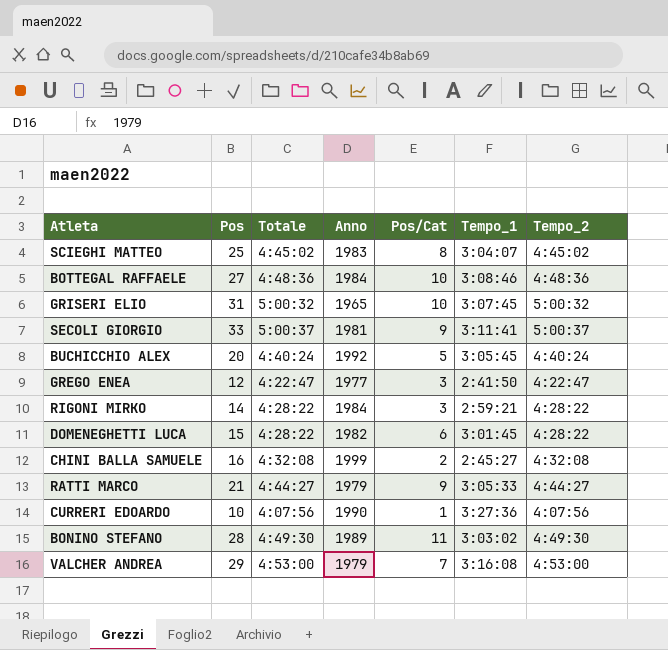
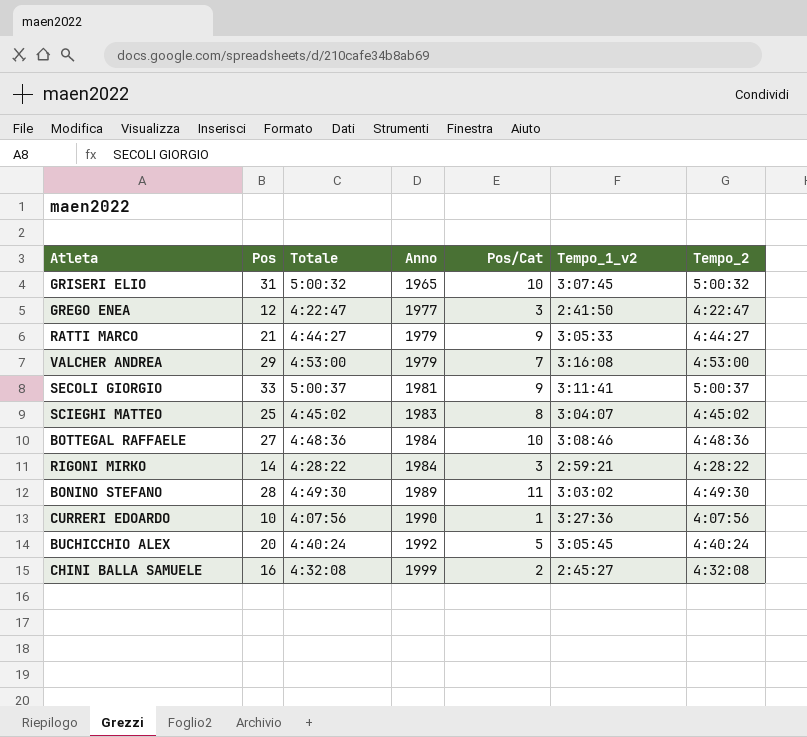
row order: none -> Anno ascending
column name: Tempo_1 -> Tempo_1_v2
row DOMENEGHETTI LUCA: 15 | 4:28:22 | 1982 | 6 | 3:01:45 | 4:28:22 -> none

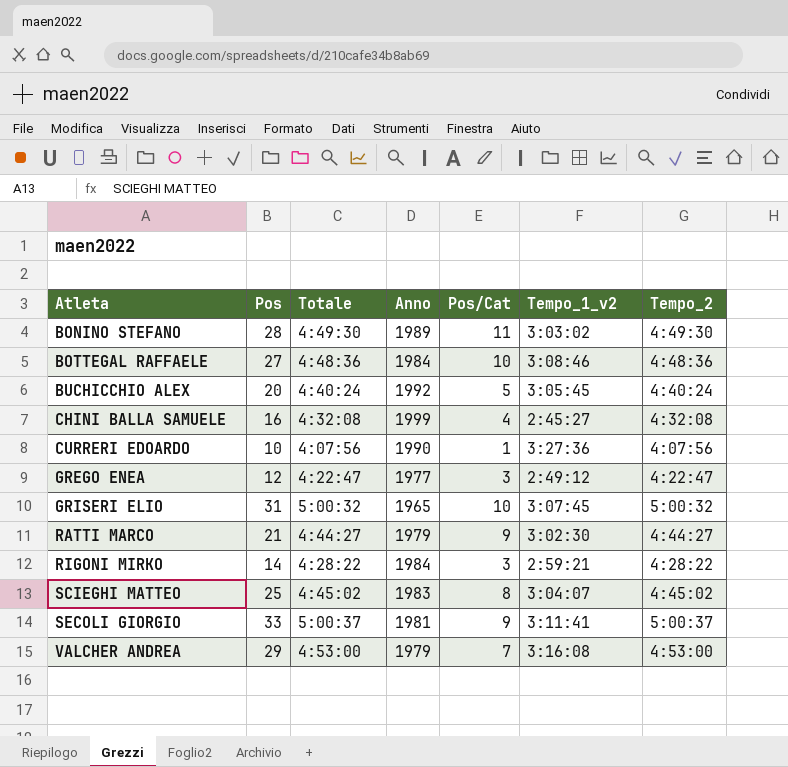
row order: Anno ascending -> Atleta ascending
CHINI BALLA SAMUELE | Pos/Cat: 2 -> 4
GREGO ENEA | Tempo_1_v2: 2:41:50 -> 2:49:12
RATTI MARCO | Tempo_1_v2: 3:05:33 -> 3:02:30

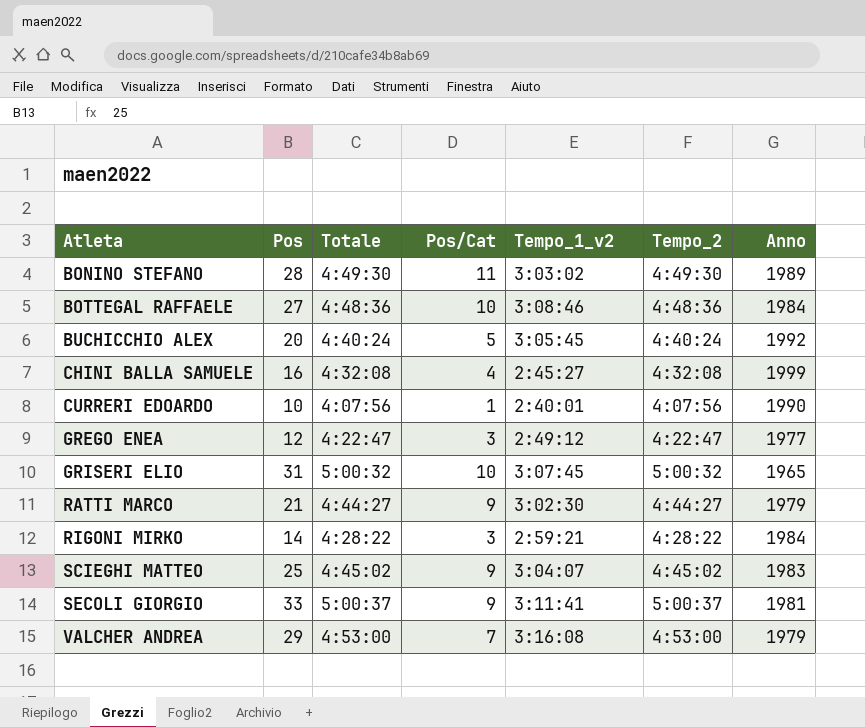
column Anno | position: 4 -> 7
CURRERI EDOARDO | Tempo_1_v2: 3:27:36 -> 2:40:01
SCIEGHI MATTEO | Pos/Cat: 8 -> 9

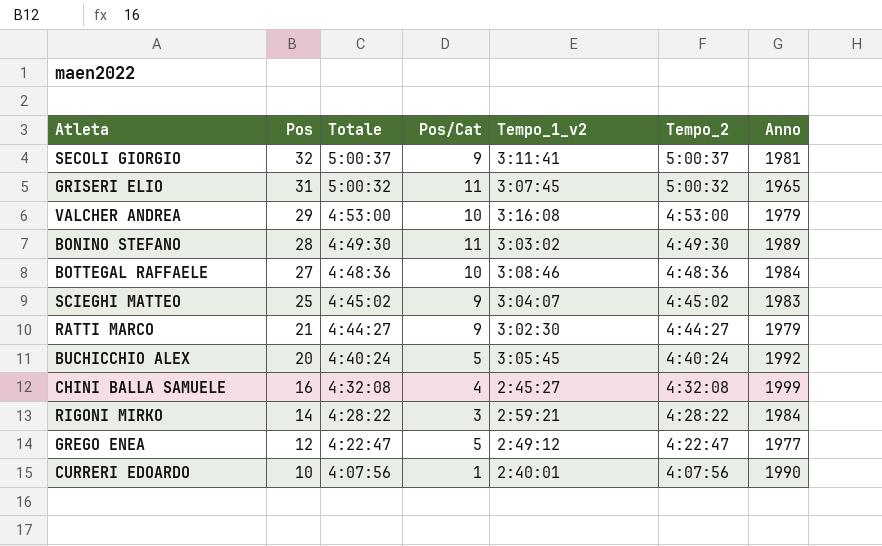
row order: Atleta ascending -> Pos descending
SECOLI GIORGIO | Pos: 33 -> 32
GRISERI ELIO | Pos/Cat: 10 -> 11
VALCHER ANDREA | Pos/Cat: 7 -> 10
GREGO ENEA | Pos/Cat: 3 -> 5

